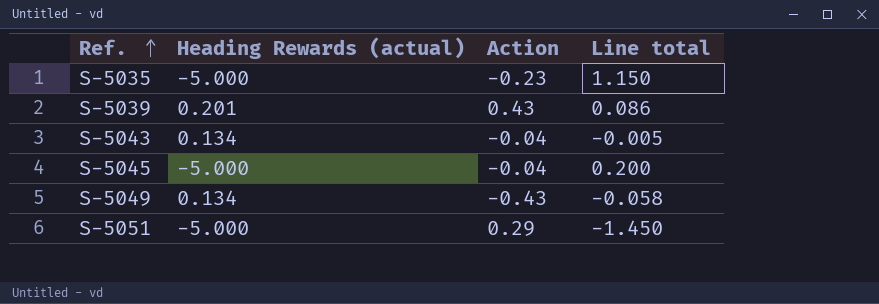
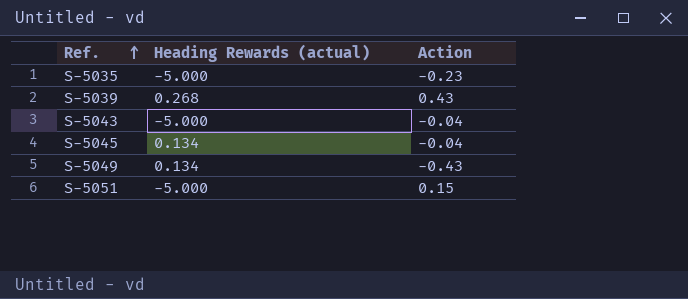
column Line total | formula: [Heading Rewards (actual)] * [Action] -> none
S-5039 | Heading Rewards (actual): 0.201 -> 0.268
S-5043 | Heading Rewards (actual): 0.134 -> -5.000
S-5045 | Heading Rewards (actual): -5.000 -> 0.134
S-5051 | Action: 0.29 -> 0.15

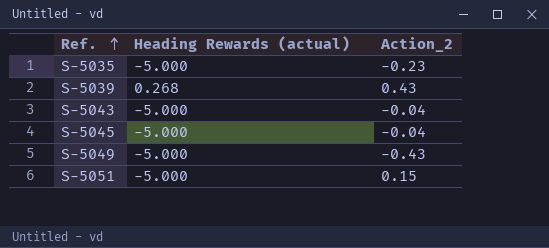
column name: Action -> Action_2
S-5045 | Heading Rewards (actual): 0.134 -> -5.000
S-5049 | Heading Rewards (actual): 0.134 -> -5.000

